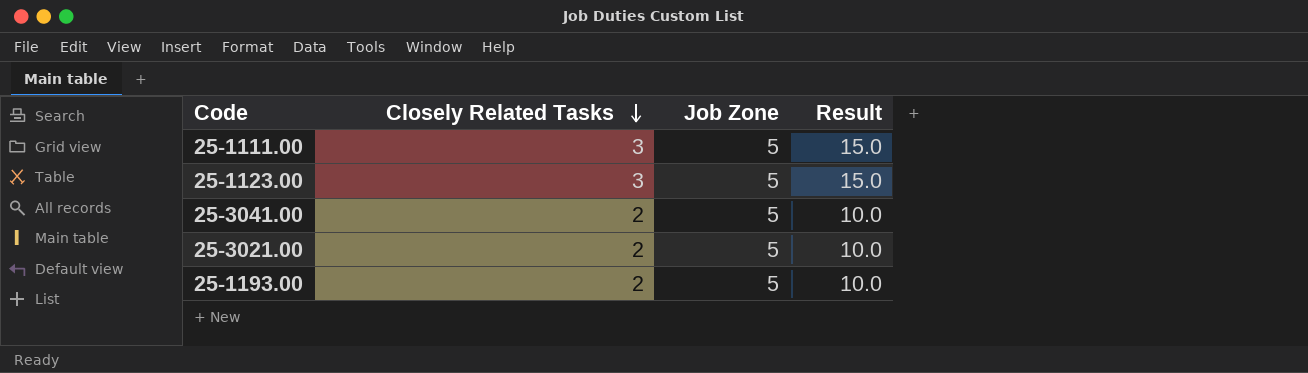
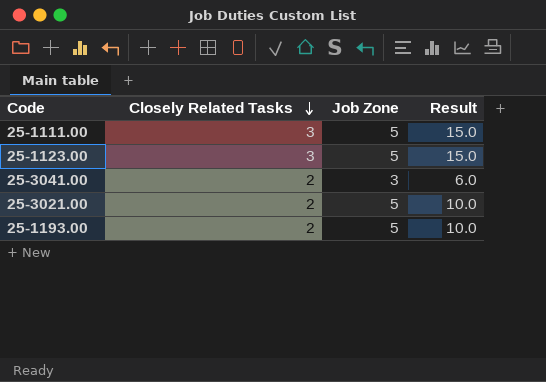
25-3041.00 | Job Zone: 5 -> 3
25-3041.00 | Result: 10.0 -> 6.0

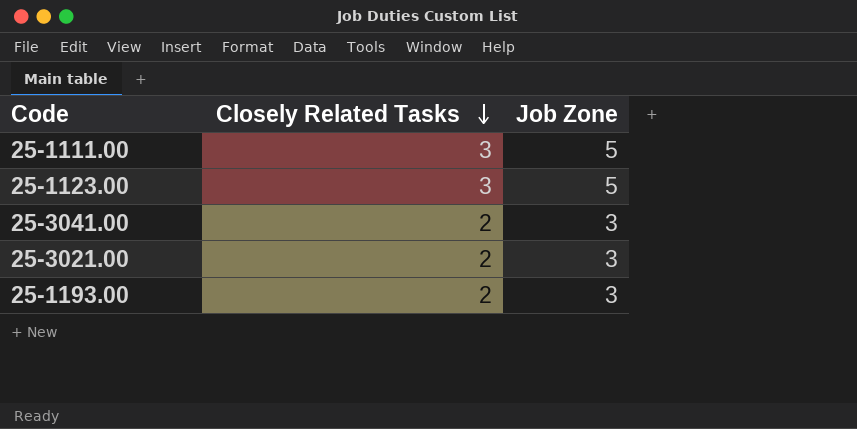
column Result | formula: [Closely Related Tasks] * [Job Zone] -> none
25-3021.00 | Job Zone: 5 -> 3
25-1193.00 | Job Zone: 5 -> 3

